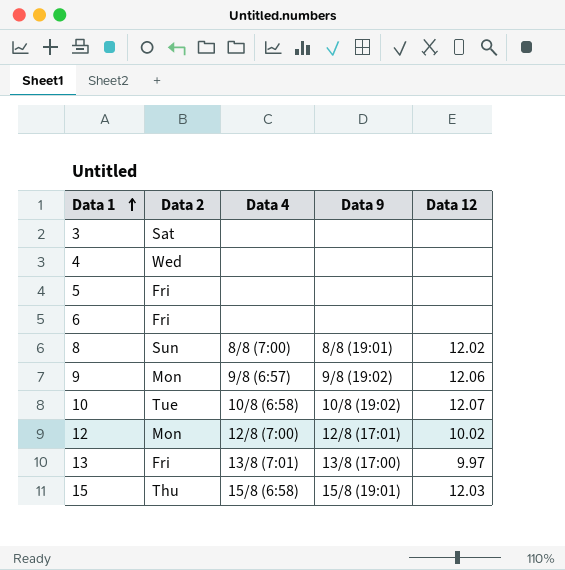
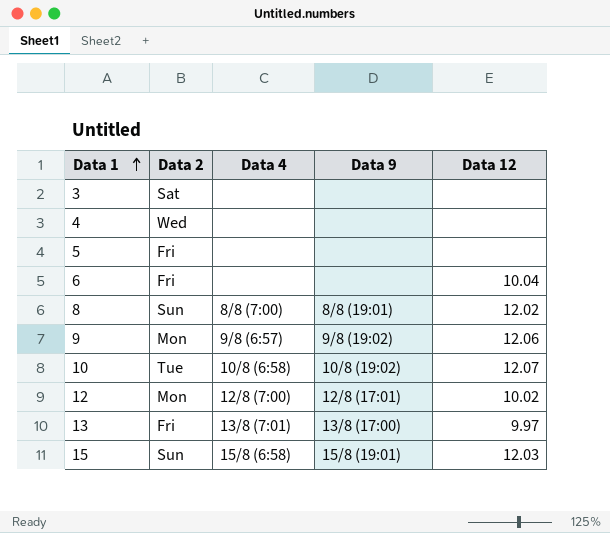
6 | Data 12: none -> 10.04
15 | Data 2: Thu -> Sun

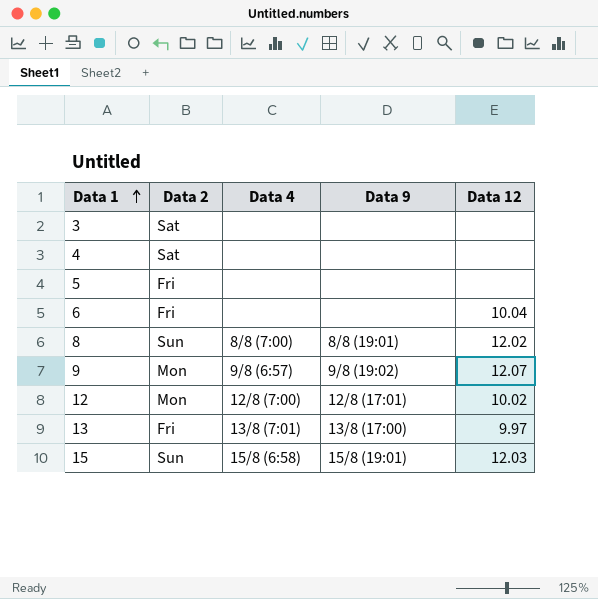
row 10: Tue | 10/8 (6:58) | 10/8 (19:02) | 12.07 -> none
4 | Data 2: Wed -> Sat
9 | Data 12: 12.06 -> 12.07

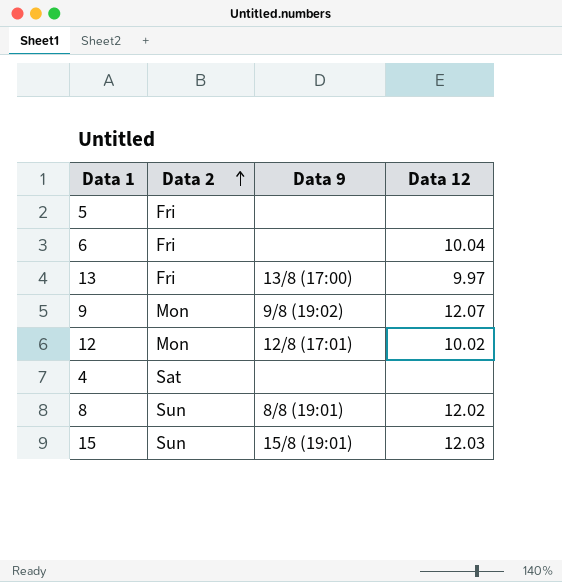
row order: Data 1 ascending -> Data 2 ascending
column Data 4 | position: 3 -> none
row 3: Sat | none | none | none -> none

